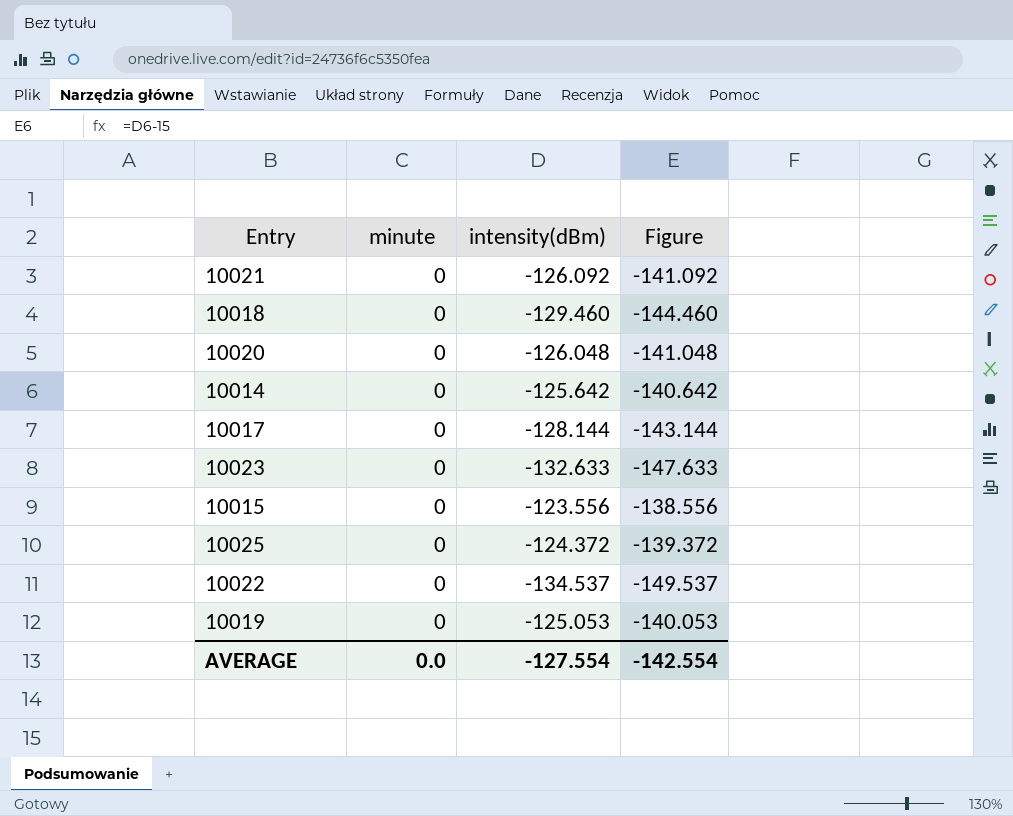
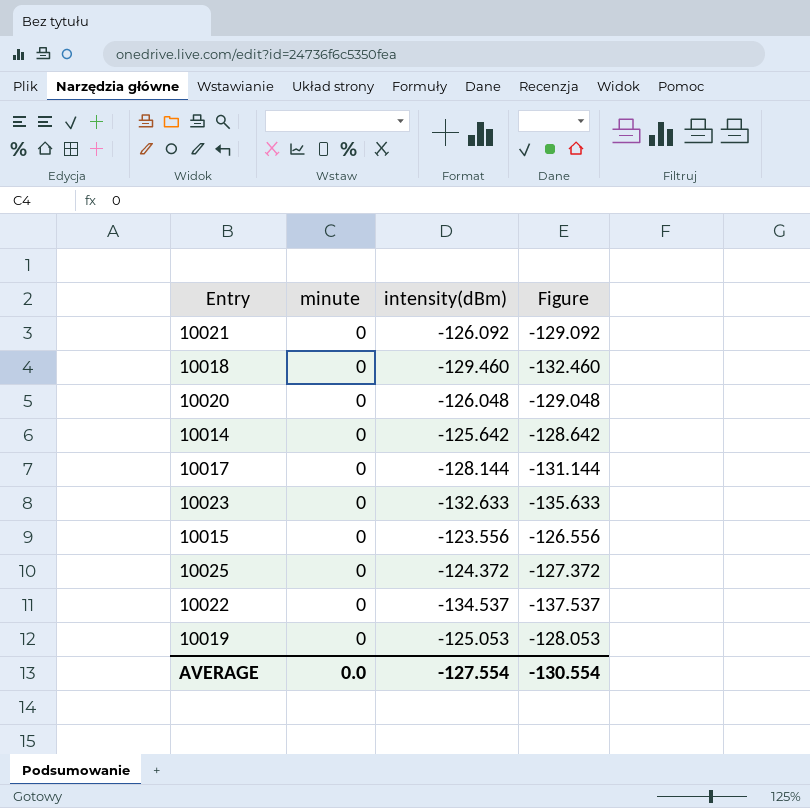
column Figure | formula: [intensity(dBm)] - 15 -> [intensity(dBm)] - 3
AVERAGE | Figure: -142.554 -> -130.554

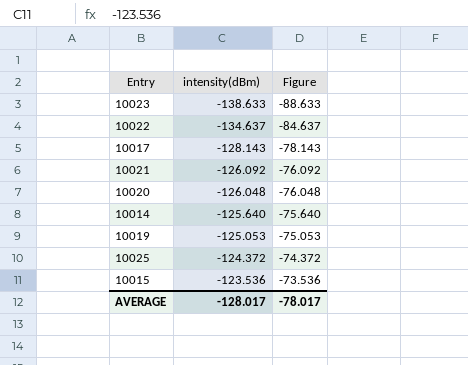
row order: none -> intensity(dBm) ascending
column minute | position: 2 -> none
column Figure | formula: [intensity(dBm)] - 3 -> [intensity(dBm)] + 50
row 10018: 0 | -129.460 | -132.460 -> none
10023 | intensity(dBm): -132.633 -> -138.633
10022 | intensity(dBm): -134.537 -> -134.637
10017 | intensity(dBm): -128.144 -> -128.143
10014 | intensity(dBm): -125.642 -> -125.640
10015 | intensity(dBm): -123.556 -> -123.536
AVERAGE | intensity(dBm): -127.554 -> -128.017
AVERAGE | Figure: -130.554 -> -78.017

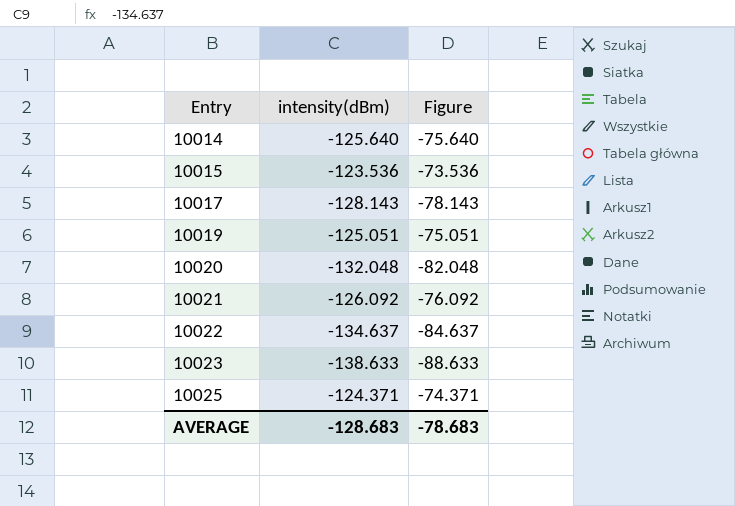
row order: intensity(dBm) ascending -> Entry ascending
10019 | intensity(dBm): -125.053 -> -125.051
10019 | Figure: -75.053 -> -75.051
10020 | intensity(dBm): -126.048 -> -132.048
10020 | Figure: -76.048 -> -82.048
10025 | intensity(dBm): -124.372 -> -124.371
10025 | Figure: -74.372 -> -74.371
AVERAGE | intensity(dBm): -128.017 -> -128.683
AVERAGE | Figure: -78.017 -> -78.683

